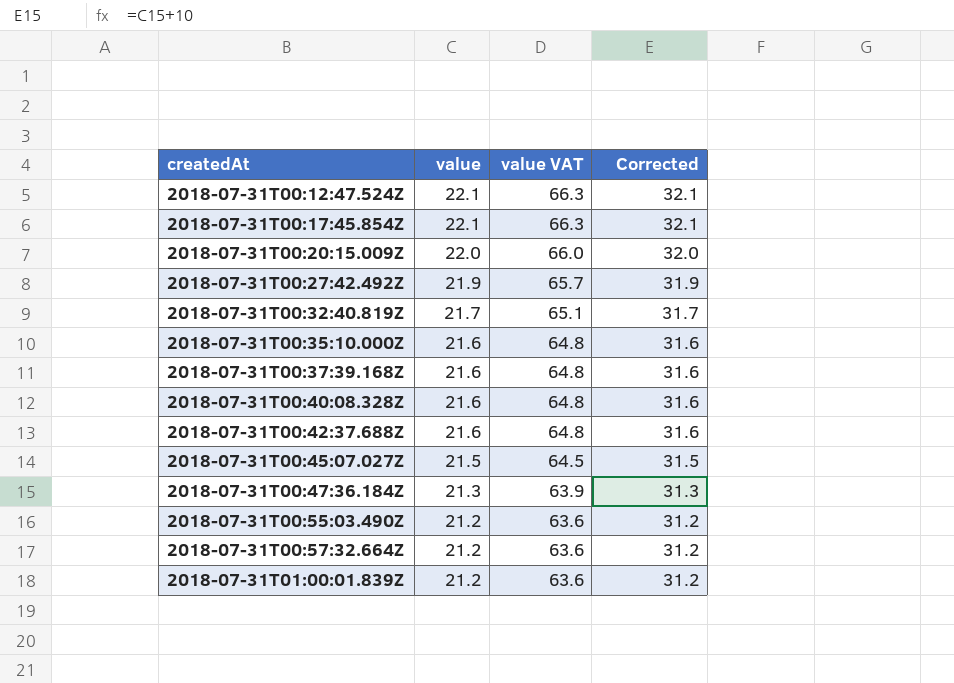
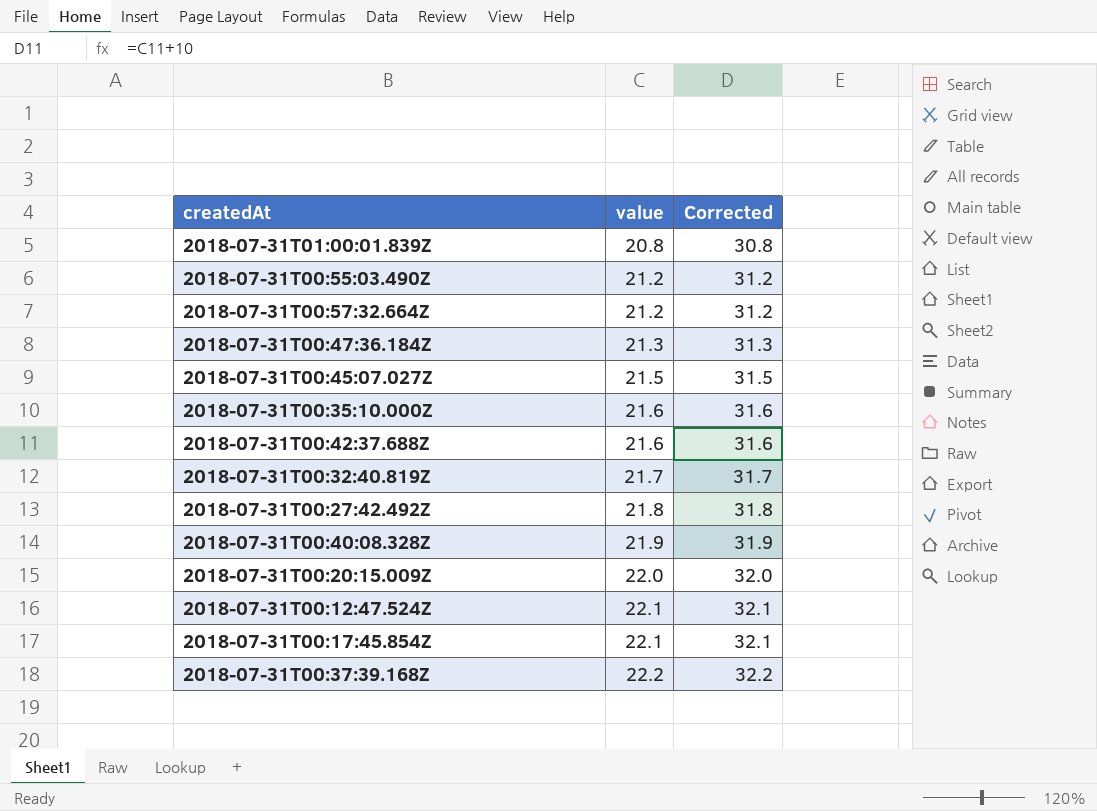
row order: createdAt ascending -> value ascending
column value VAT | formula: [value] * 3 -> none
2018-07-31T01:00:01.839Z | value: 21.2 -> 20.8
2018-07-31T01:00:01.839Z | Corrected: 31.2 -> 30.8
2018-07-31T00:27:42.492Z | value: 21.9 -> 21.8
2018-07-31T00:27:42.492Z | Corrected: 31.9 -> 31.8
2018-07-31T00:40:08.328Z | value: 21.6 -> 21.9
2018-07-31T00:40:08.328Z | Corrected: 31.6 -> 31.9
2018-07-31T00:37:39.168Z | value: 21.6 -> 22.2
2018-07-31T00:37:39.168Z | Corrected: 31.6 -> 32.2

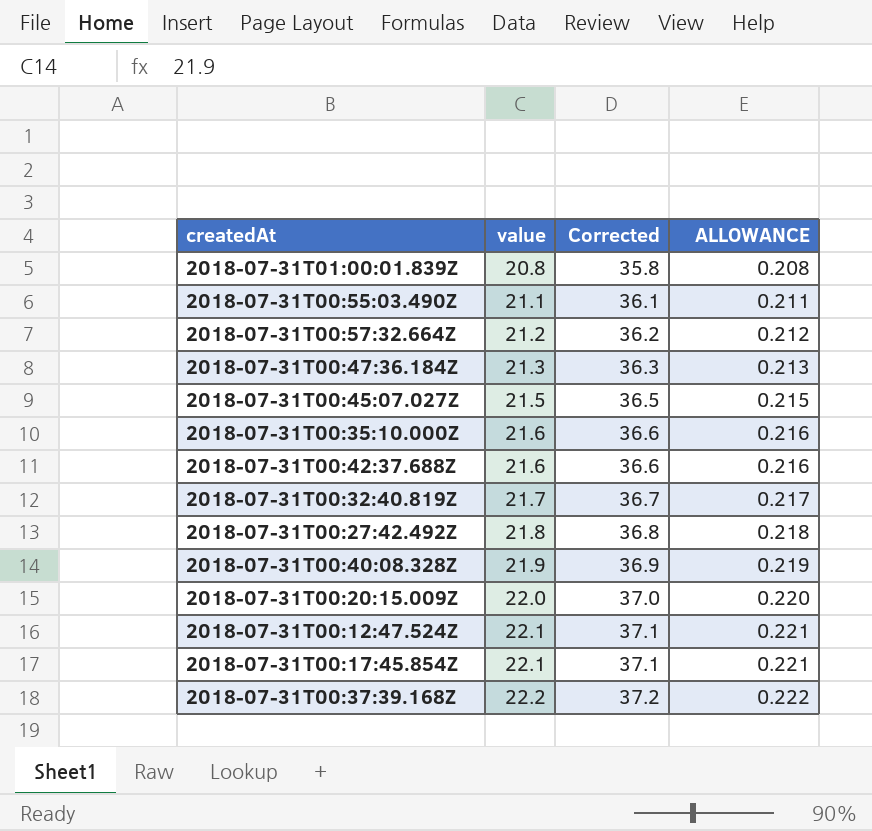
column Corrected | formula: [value] + 10 -> [value] + 15
column ALLOWANCE | formula: none -> [value] * 0.01
2018-07-31T00:55:03.490Z | value: 21.2 -> 21.1

